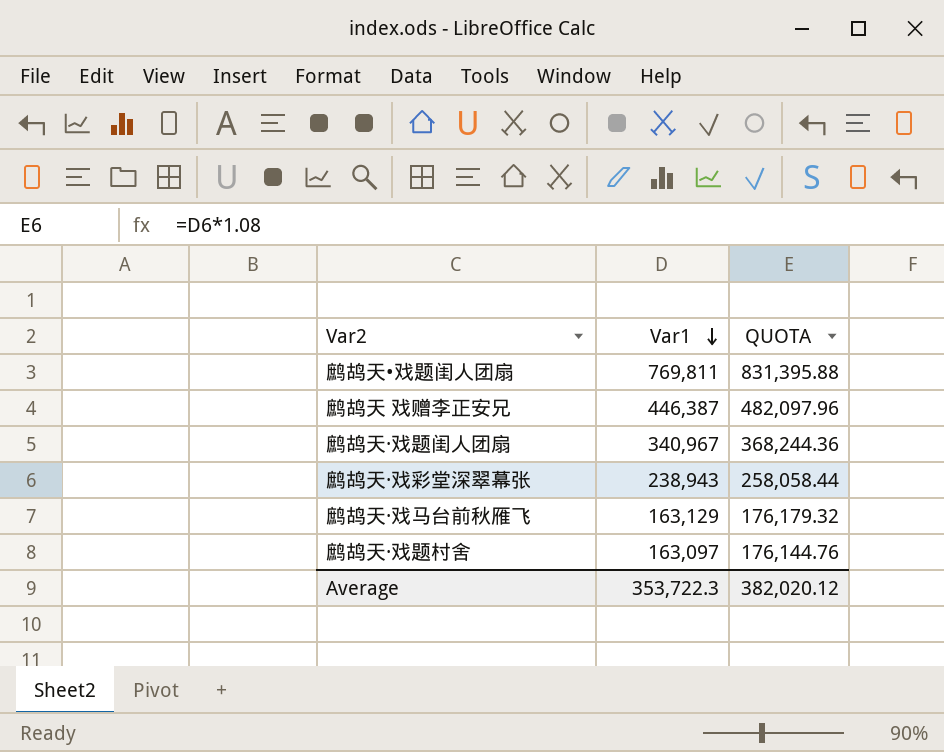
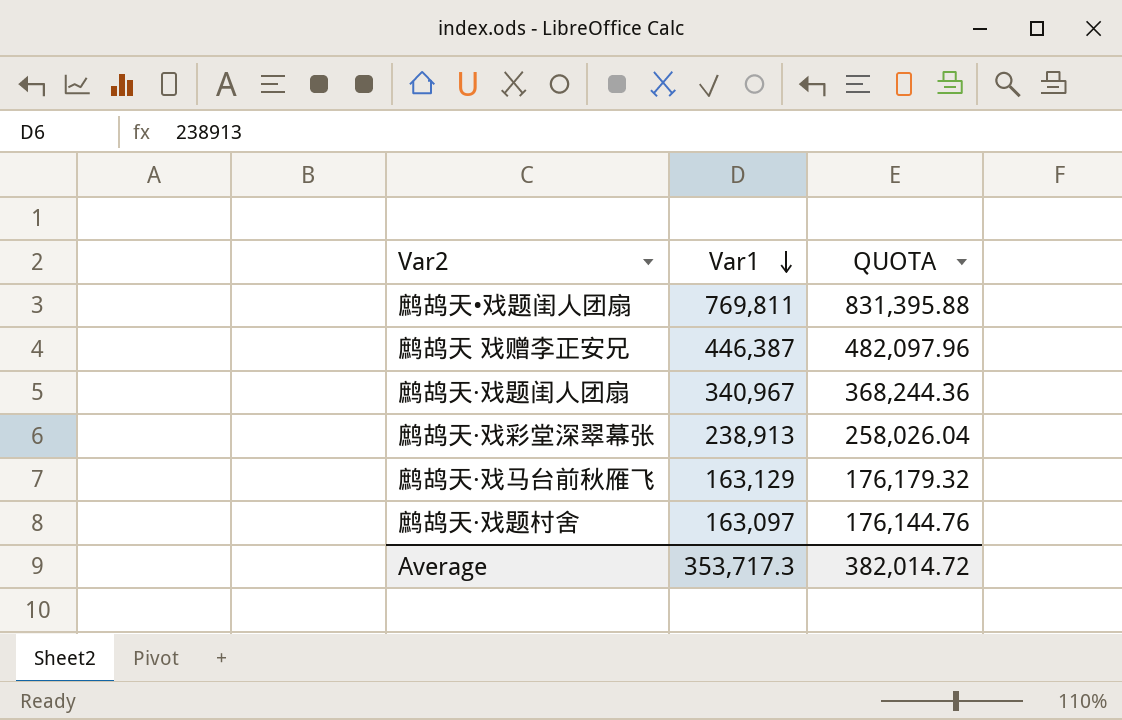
鹧鸪天·戏彩堂深翠幕张 | Var1: 238,943 -> 238,913
鹧鸪天·戏彩堂深翠幕张 | QUOTA: 258,058.44 -> 258,026.04
Average | Var1: 353,722.3 -> 353,717.3
Average | QUOTA: 382,020.12 -> 382,014.72

